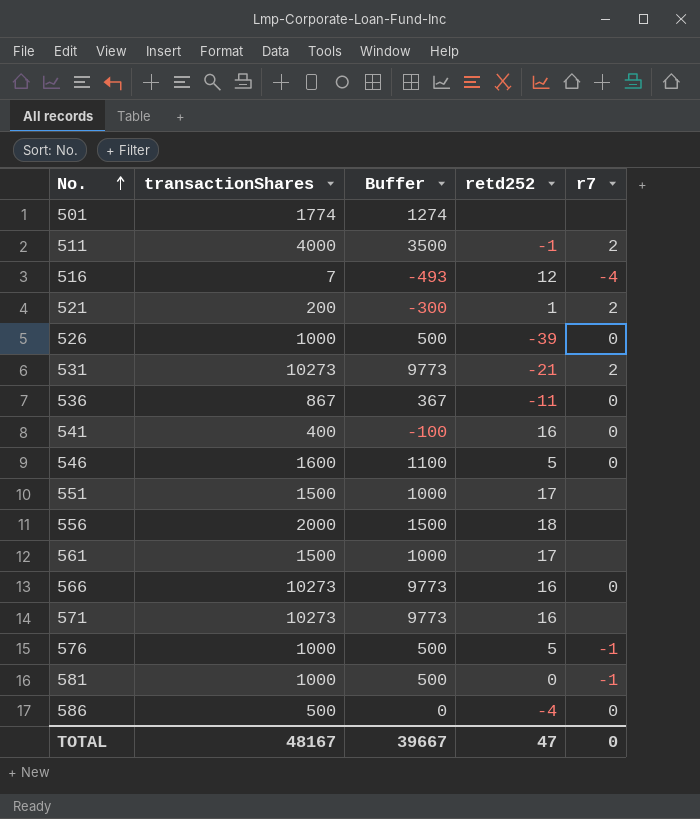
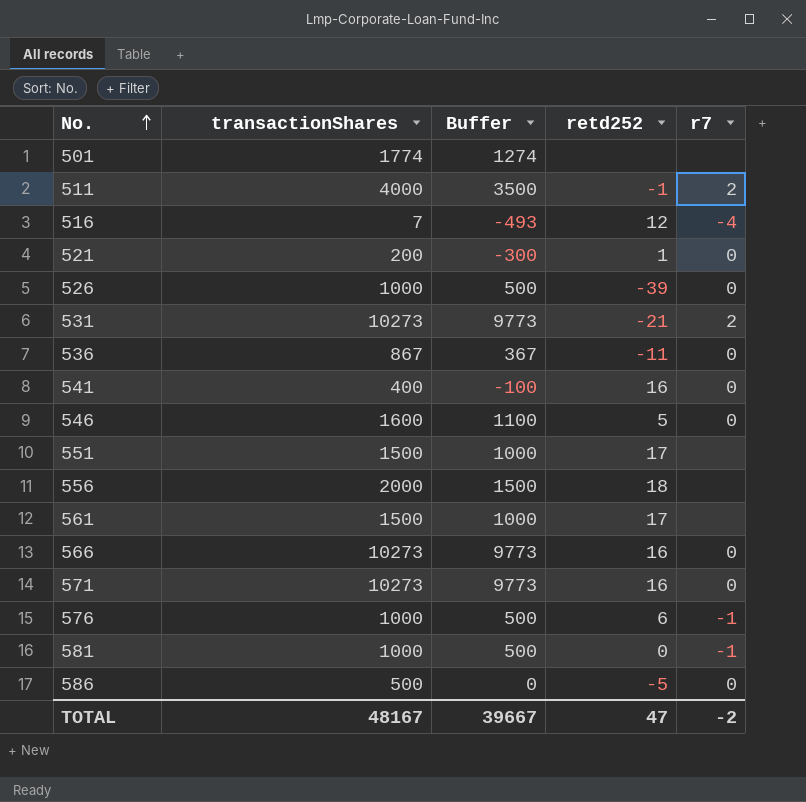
521 | r7: 2 -> 0
571 | r7: none -> 0
576 | retd252: 5 -> 6
586 | retd252: -4 -> -5
TOTAL | r7: 0 -> -2

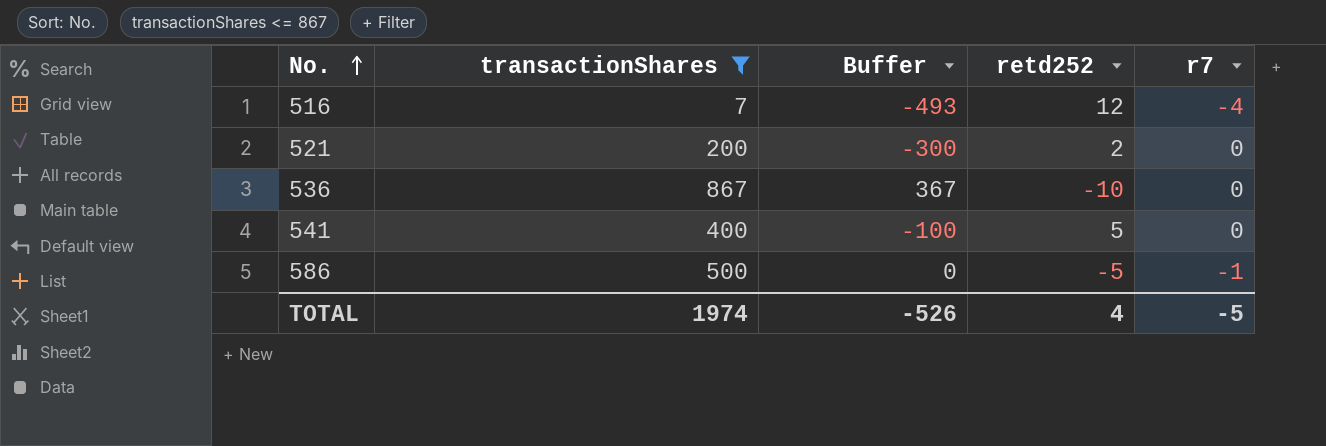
filter: none -> transactionShares <= 867
521 | retd252: 1 -> 2
536 | retd252: -11 -> -10
541 | retd252: 16 -> 5
586 | r7: 0 -> -1
TOTAL | transactionShares: 48167 -> 1974
TOTAL | Buffer: 39667 -> -526
TOTAL | retd252: 47 -> 4
TOTAL | r7: -2 -> -5

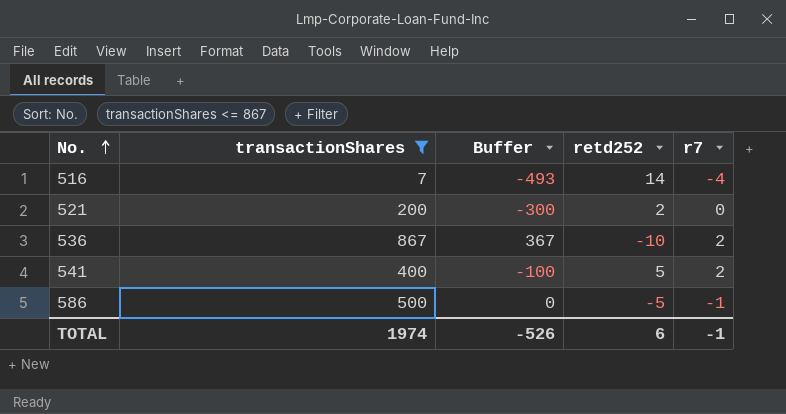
516 | retd252: 12 -> 14
536 | r7: 0 -> 2
541 | r7: 0 -> 2
TOTAL | retd252: 4 -> 6
TOTAL | r7: -5 -> -1

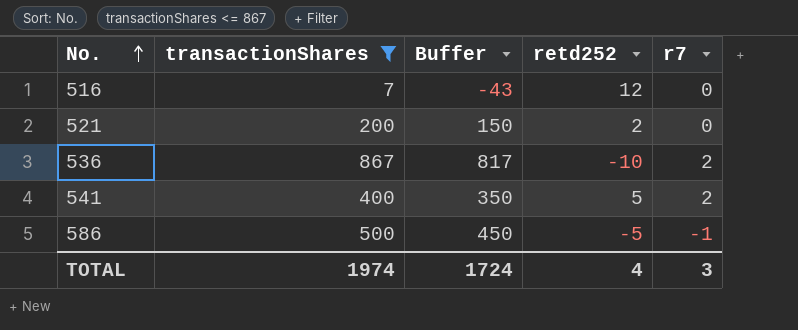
column Buffer | formula: [transactionShares] - 500 -> [transactionShares] - 50
516 | retd252: 14 -> 12
516 | r7: -4 -> 0
TOTAL | Buffer: -526 -> 1724
TOTAL | retd252: 6 -> 4
TOTAL | r7: -1 -> 3

